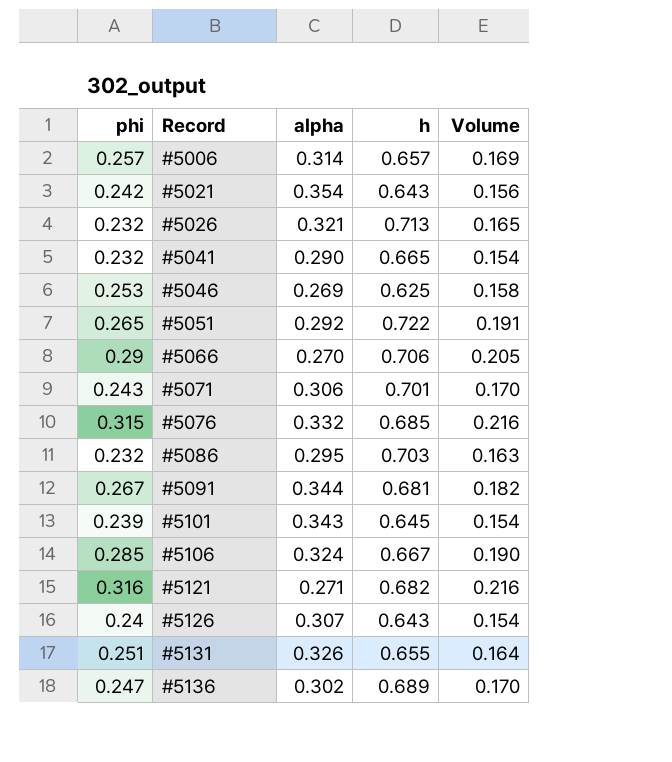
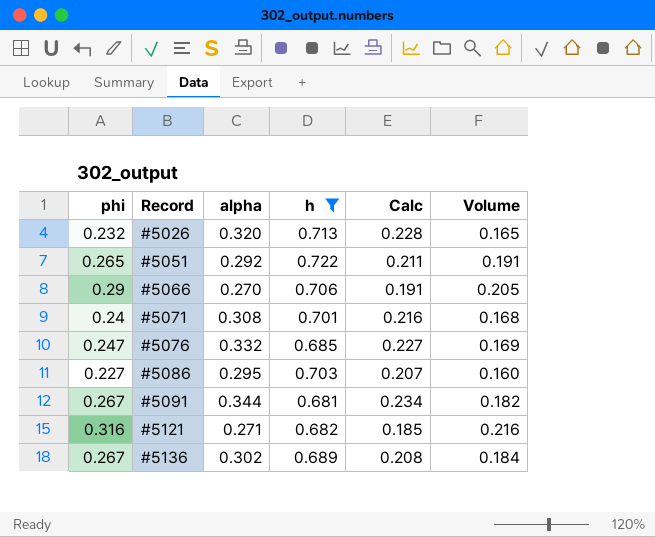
filter: none -> h >= 0.681
column Calc | formula: none -> [alpha] * [h]
#5026 | alpha: 0.321 -> 0.320
#5071 | phi: 0.243 -> 0.24
#5071 | alpha: 0.306 -> 0.308
#5071 | Volume: 0.170 -> 0.168
#5076 | phi: 0.315 -> 0.247
#5076 | Volume: 0.216 -> 0.169
#5086 | phi: 0.232 -> 0.227
#5086 | Volume: 0.163 -> 0.160
#5136 | phi: 0.247 -> 0.267
#5136 | Volume: 0.170 -> 0.184

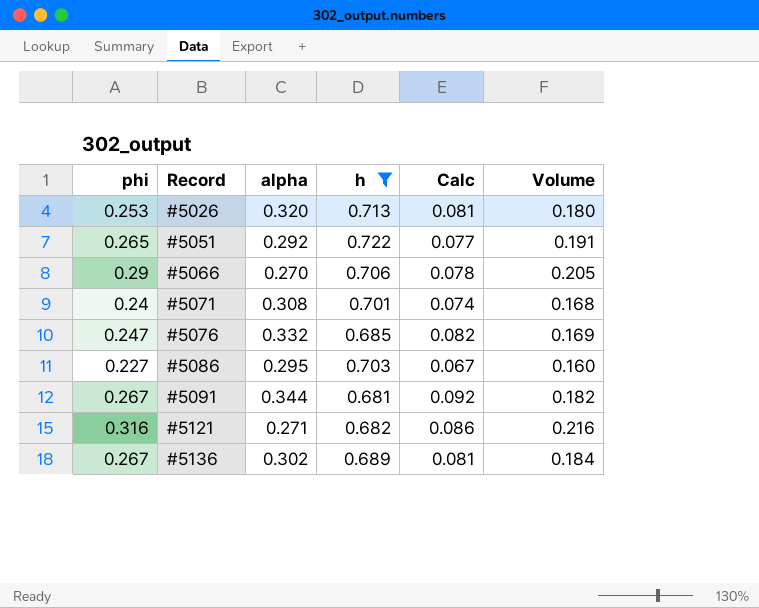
column Calc | formula: [alpha] * [h] -> [phi] * [alpha]
#5026 | phi: 0.232 -> 0.253
#5026 | Volume: 0.165 -> 0.180

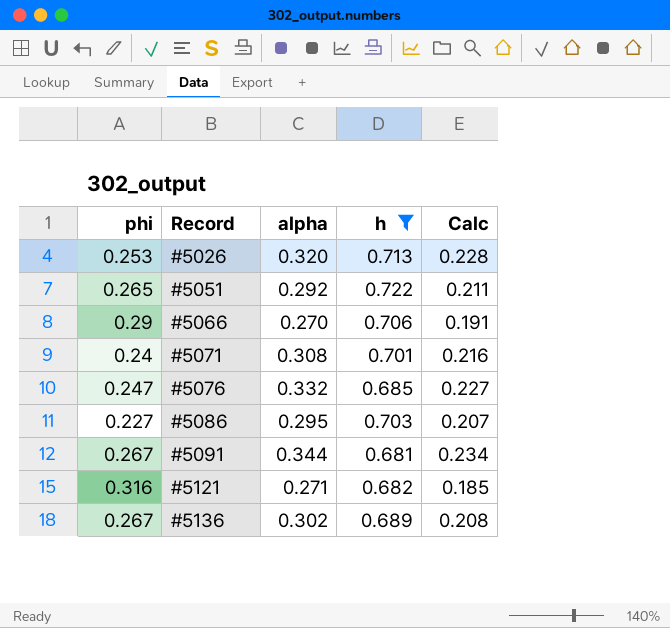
column Volume | formula: [phi] * [h] -> none
column Calc | formula: [phi] * [alpha] -> [alpha] * [h]

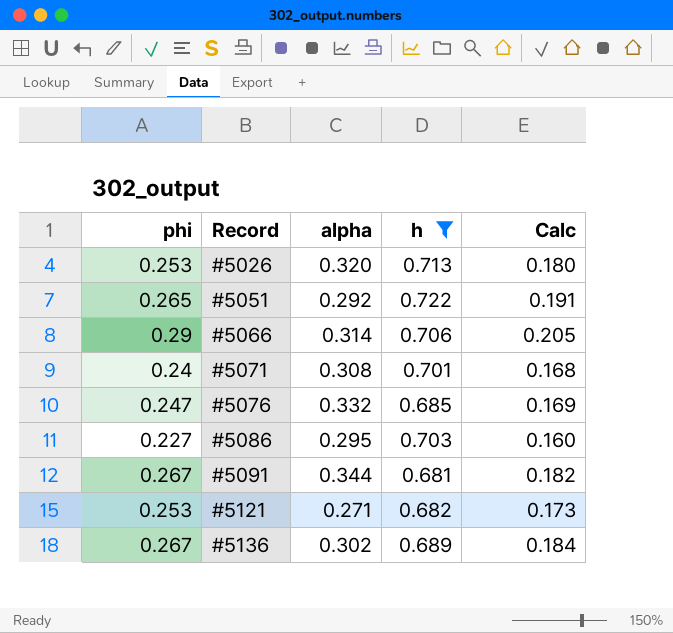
column Calc | formula: [alpha] * [h] -> [phi] * [h]
#5066 | alpha: 0.270 -> 0.314
#5121 | phi: 0.316 -> 0.253

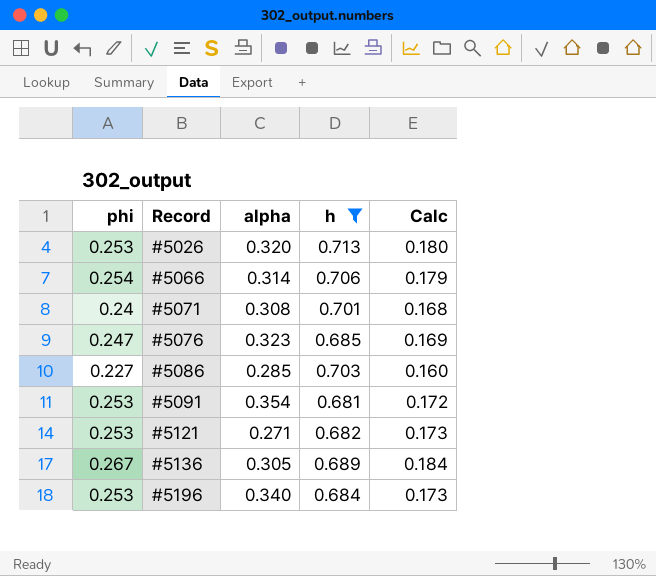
row #5051: 0.265 | 0.292 | 0.722 | 0.191 -> none
#5066 | phi: 0.29 -> 0.254
#5066 | Calc: 0.205 -> 0.179
#5076 | alpha: 0.332 -> 0.323
#5086 | alpha: 0.295 -> 0.285
#5091 | phi: 0.267 -> 0.253
#5091 | alpha: 0.344 -> 0.354
#5091 | Calc: 0.182 -> 0.172
#5136 | alpha: 0.302 -> 0.305
row #5196: none -> 0.253 | 0.340 | 0.684 | 0.173

